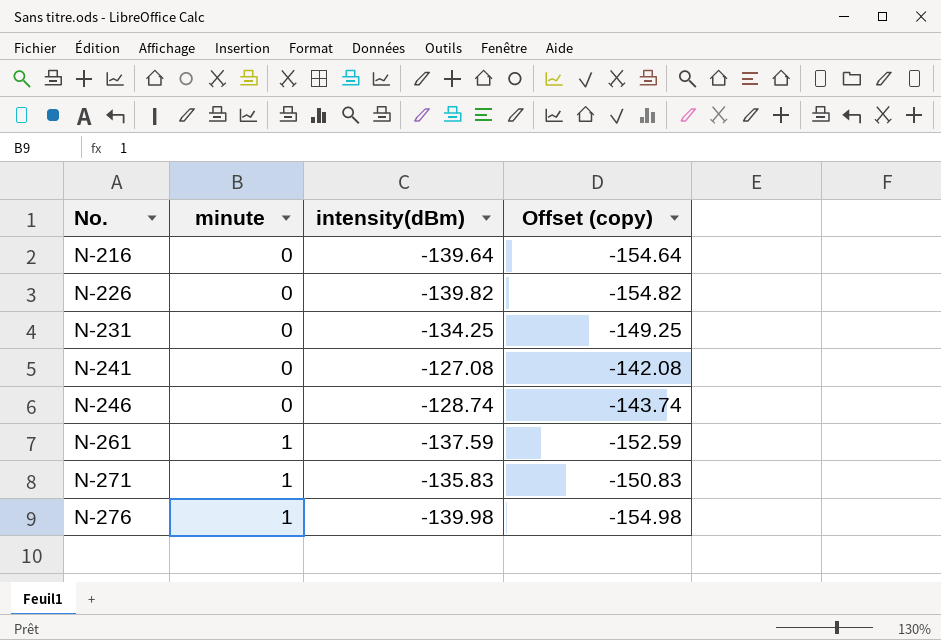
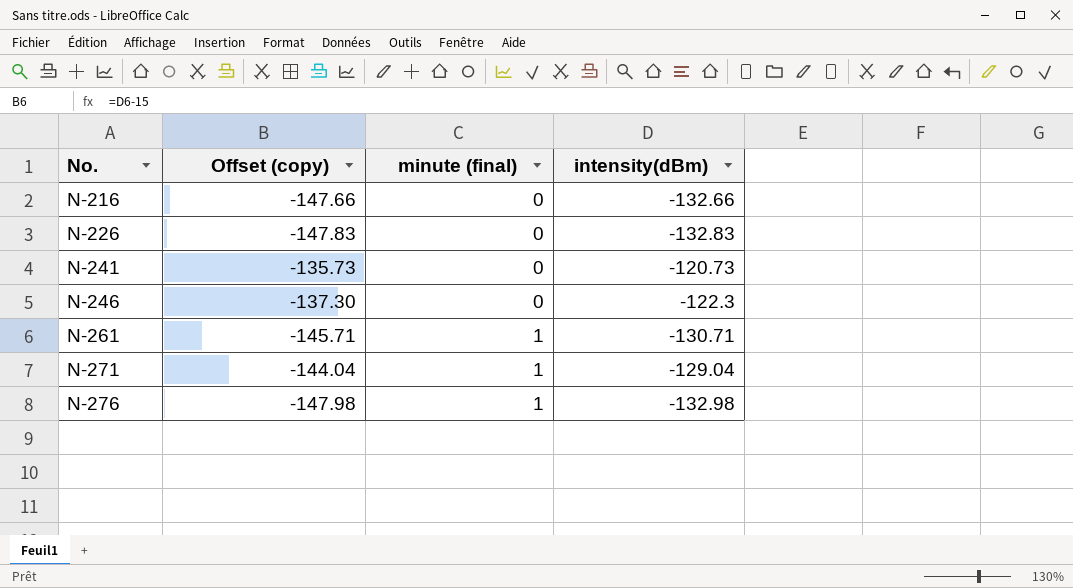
column Offset (copy) | position: 4 -> 2
column name: minute -> minute (final)
row N-231: 0 | -134.25 | -149.25 -> none
N-216 | Offset (copy): -154.64 -> -147.66
N-216 | intensity(dBm): -139.64 -> -132.66
N-226 | Offset (copy): -154.82 -> -147.83
N-226 | intensity(dBm): -139.82 -> -132.83
N-241 | Offset (copy): -142.08 -> -135.73
N-241 | intensity(dBm): -127.08 -> -120.73
N-246 | Offset (copy): -143.74 -> -137.30
N-246 | intensity(dBm): -128.74 -> -122.3
N-261 | Offset (copy): -152.59 -> -145.71
N-261 | intensity(dBm): -137.59 -> -130.71
N-271 | Offset (copy): -150.83 -> -144.04
N-271 | intensity(dBm): -135.83 -> -129.04
N-276 | Offset (copy): -154.98 -> -147.98
N-276 | intensity(dBm): -139.98 -> -132.98

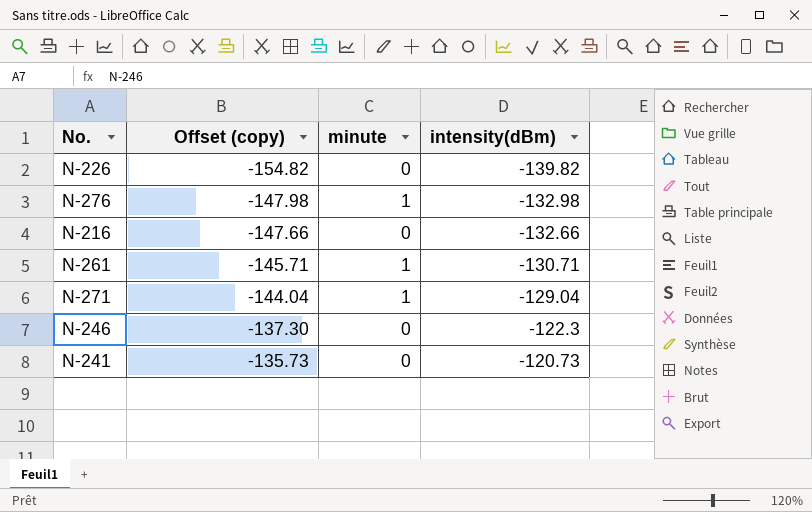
row order: No. ascending -> Offset (copy) ascending
column name: minute (final) -> minute
N-226 | Offset (copy): -147.83 -> -154.82
N-226 | intensity(dBm): -132.83 -> -139.82

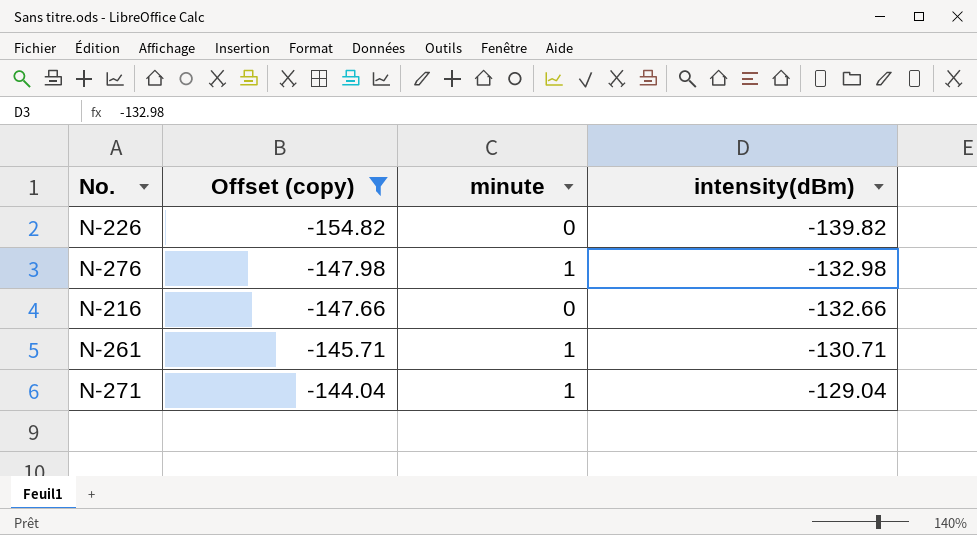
filter: none -> Offset (copy) <= -144.04

